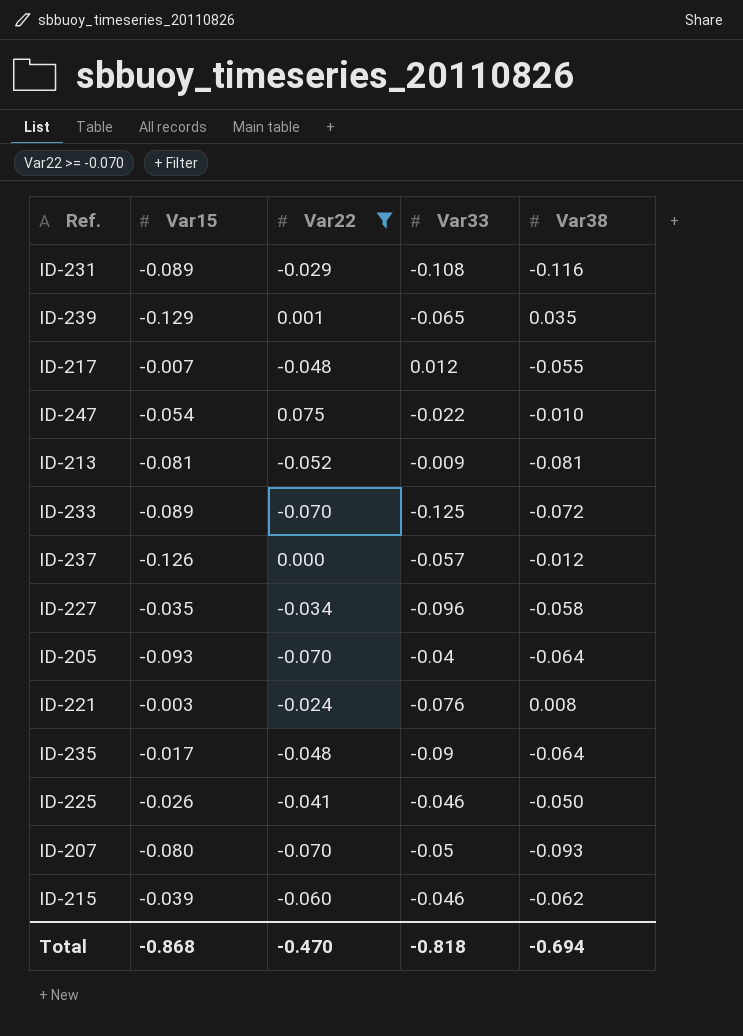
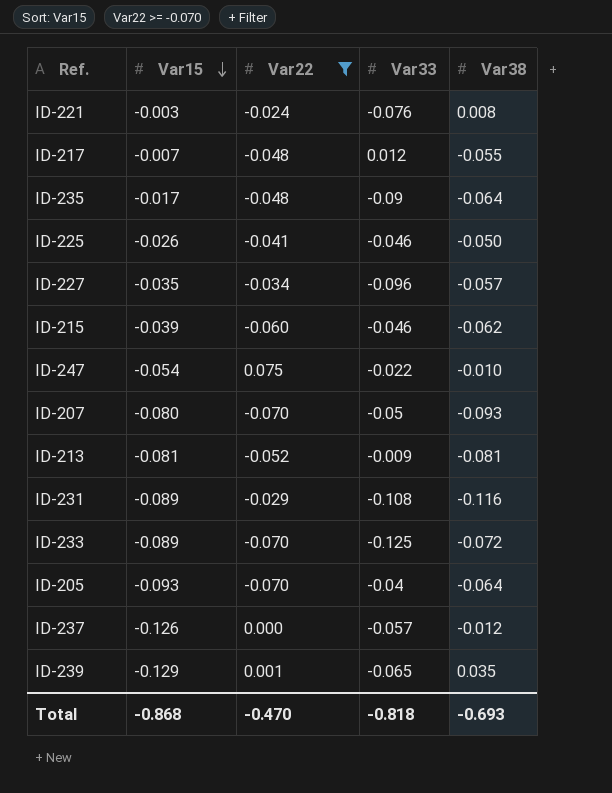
row order: none -> Var15 descending
ID-227 | Var38: -0.058 -> -0.057
Total | Var38: -0.694 -> -0.693

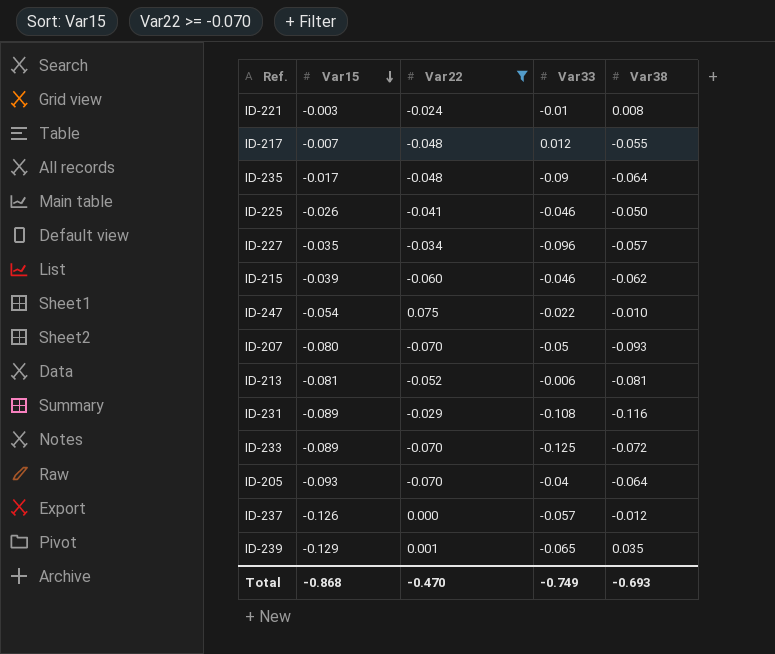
ID-221 | Var33: -0.076 -> -0.01
ID-213 | Var33: -0.009 -> -0.006
Total | Var33: -0.818 -> -0.749

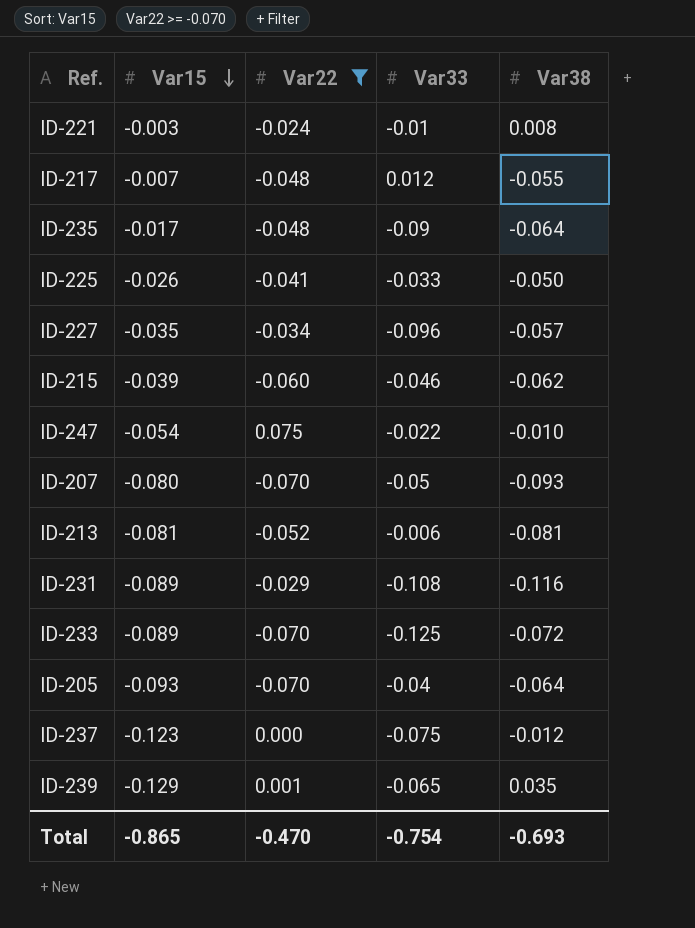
ID-225 | Var33: -0.046 -> -0.033
ID-237 | Var15: -0.126 -> -0.123
ID-237 | Var33: -0.057 -> -0.075
Total | Var15: -0.868 -> -0.865
Total | Var33: -0.749 -> -0.754

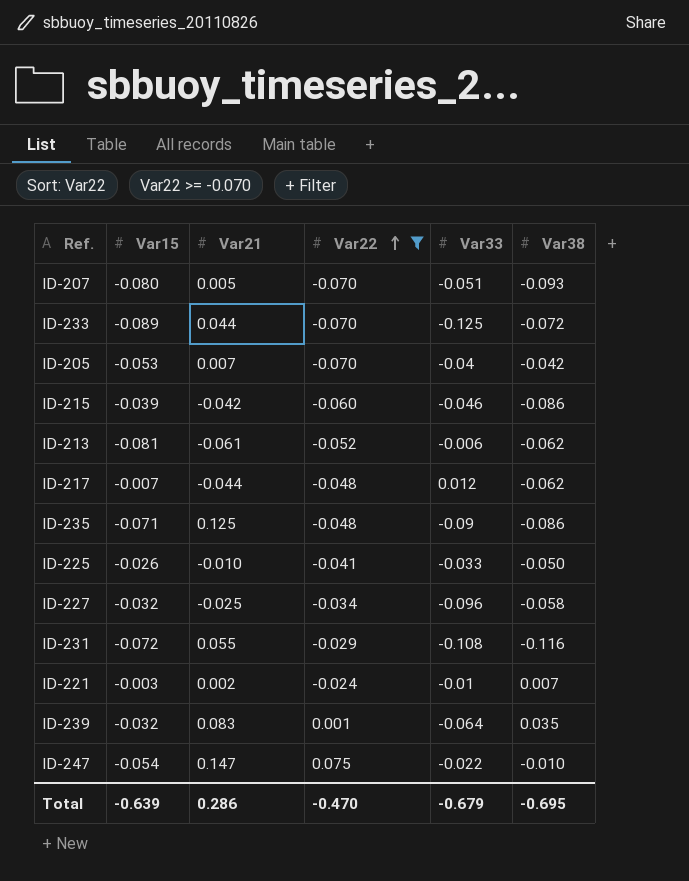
row order: Var15 descending -> Var22 ascending
column Var21 | position: none -> 3
row ID-237: -0.123 | 0.000 | -0.075 | -0.012 -> none
ID-207 | Var33: -0.05 -> -0.051
ID-205 | Var15: -0.093 -> -0.053
ID-205 | Var38: -0.064 -> -0.042
ID-215 | Var38: -0.062 -> -0.086
ID-213 | Var38: -0.081 -> -0.062
ID-217 | Var38: -0.055 -> -0.062
ID-235 | Var15: -0.017 -> -0.071
ID-235 | Var38: -0.064 -> -0.086
ID-227 | Var15: -0.035 -> -0.032
ID-227 | Var38: -0.057 -> -0.058
ID-231 | Var15: -0.089 -> -0.072
ID-221 | Var38: 0.008 -> 0.007
ID-239 | Var15: -0.129 -> -0.032
ID-239 | Var33: -0.065 -> -0.064
Total | Var15: -0.865 -> -0.639
Total | Var33: -0.754 -> -0.679
Total | Var38: -0.693 -> -0.695

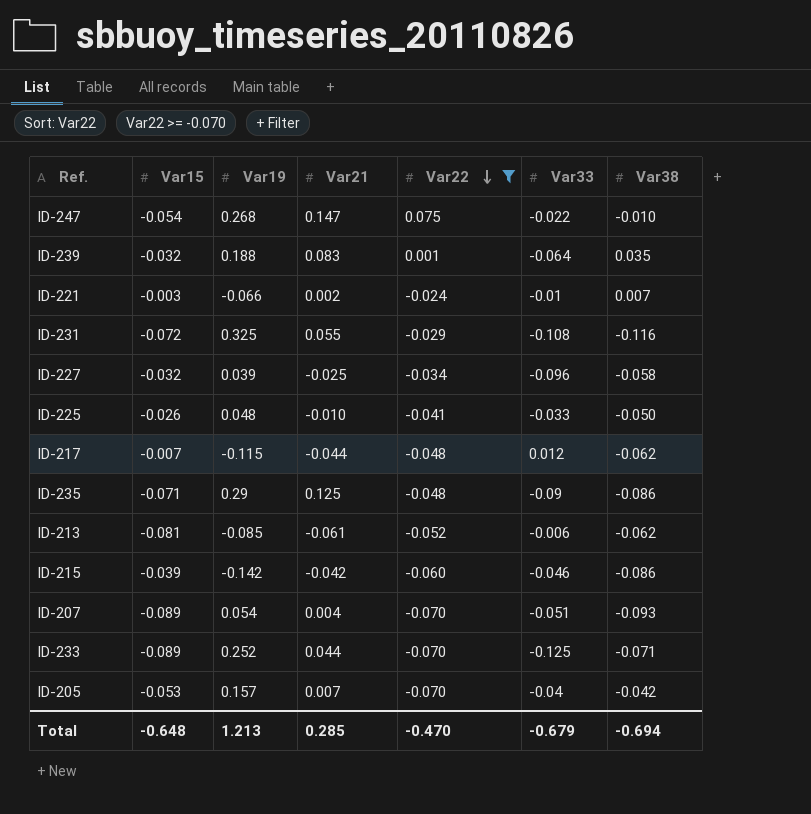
row order: Var22 ascending -> Var22 descending
column Var19 | position: none -> 3
ID-207 | Var15: -0.080 -> -0.089
ID-207 | Var21: 0.005 -> 0.004
ID-233 | Var38: -0.072 -> -0.071
Total | Var15: -0.639 -> -0.648
Total | Var21: 0.286 -> 0.285
Total | Var38: -0.695 -> -0.694

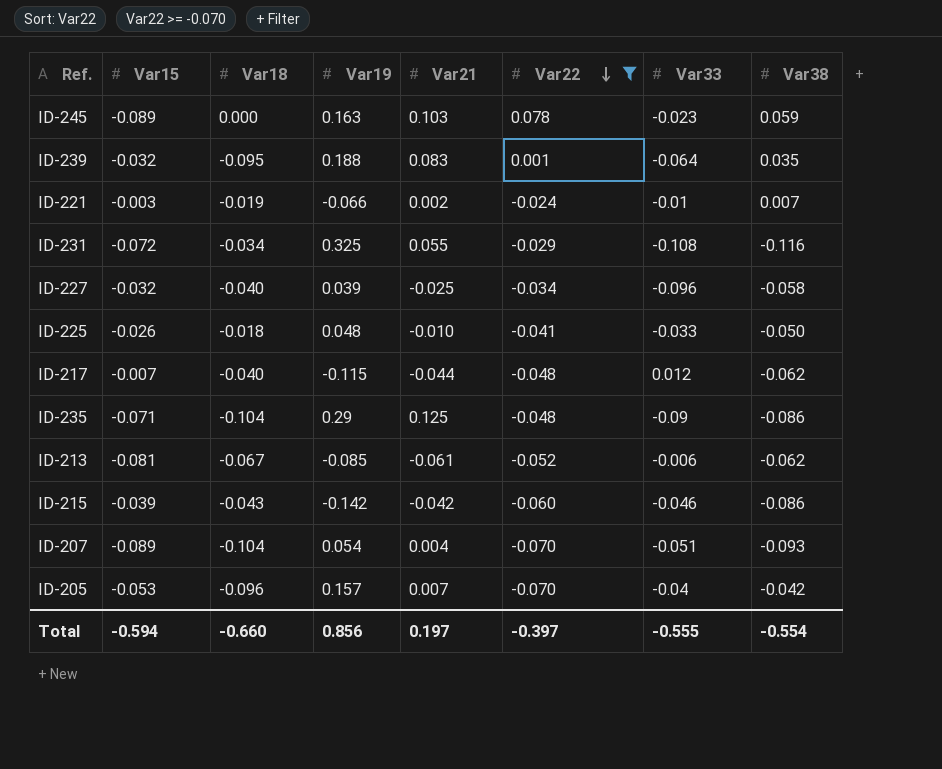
column Var18 | position: none -> 3
row ID-247: -0.054 | 0.268 | 0.147 | 0.075 | -0.022 | -0.010 -> none
row ID-233: -0.089 | 0.252 | 0.044 | -0.070 | -0.125 | -0.071 -> none
row ID-245: none -> -0.089 | 0.000 | 0.163 | 0.103 | 0.078 | -0.023 | 0.059
Total | Var15: -0.648 -> -0.594
Total | Var19: 1.213 -> 0.856
Total | Var21: 0.285 -> 0.197
Total | Var22: -0.470 -> -0.397
Total | Var33: -0.679 -> -0.555
Total | Var38: -0.694 -> -0.554

